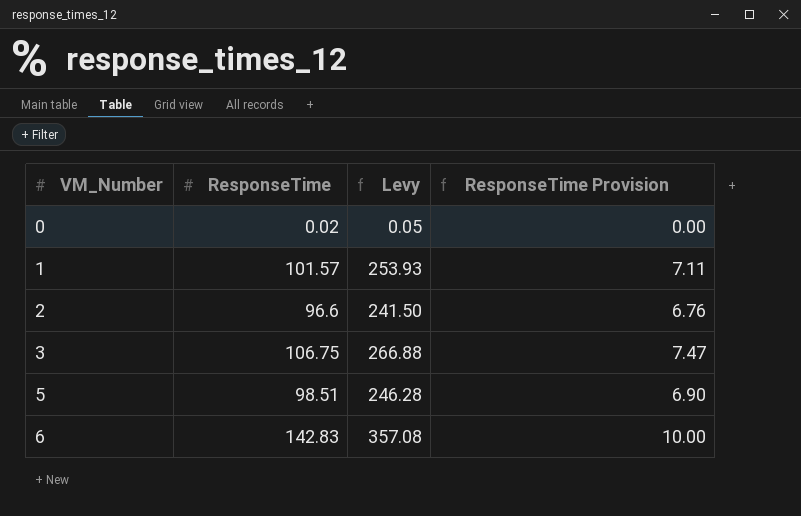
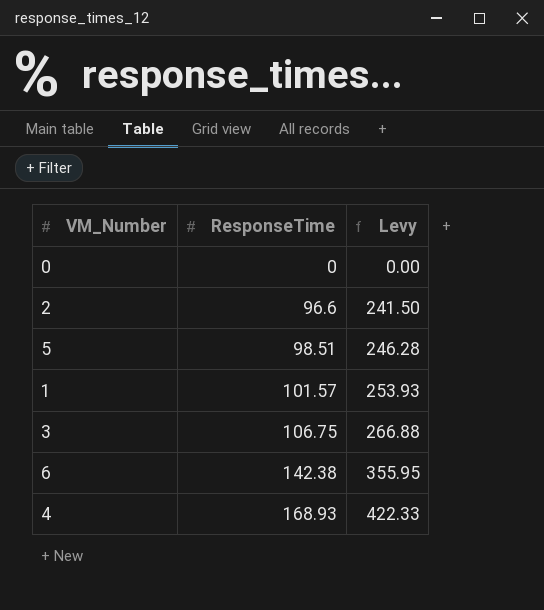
row order: VM_Number ascending -> ResponseTime ascending
column ResponseTime Provision | formula: [ResponseTime] * 0.07 -> none
0 | ResponseTime: 0.02 -> 0
0 | Levy: 0.05 -> 0.00
6 | ResponseTime: 142.83 -> 142.38
6 | Levy: 357.08 -> 355.95
row 4: none -> 168.93 | 422.33

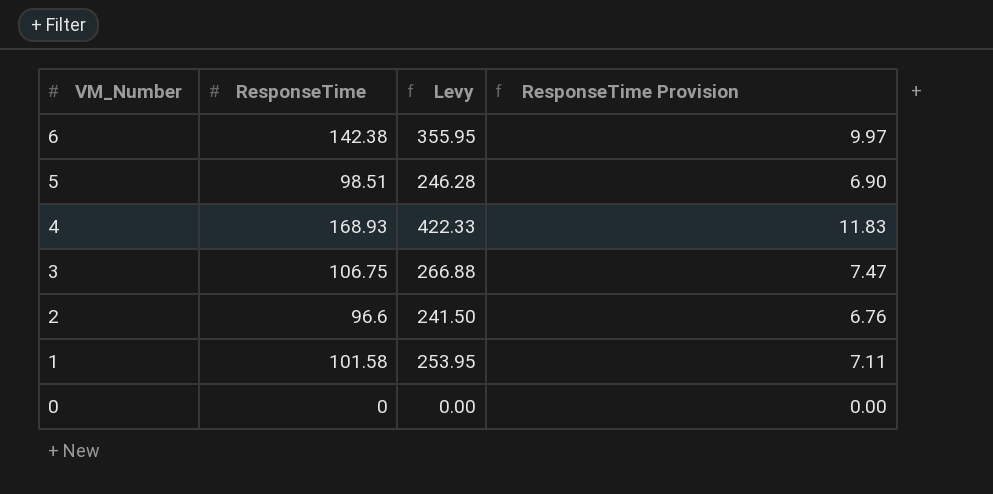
row order: ResponseTime ascending -> VM_Number descending
column ResponseTime Provision | formula: none -> [ResponseTime] * 0.07
1 | ResponseTime: 101.57 -> 101.58
1 | Levy: 253.93 -> 253.95

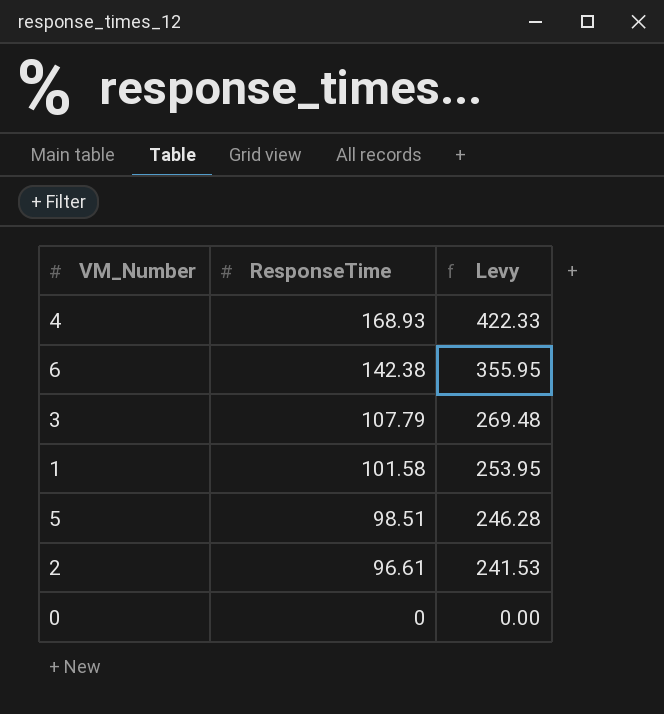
row order: VM_Number descending -> ResponseTime descending
column ResponseTime Provision | formula: [ResponseTime] * 0.07 -> none
3 | ResponseTime: 106.75 -> 107.79
3 | Levy: 266.88 -> 269.48
2 | ResponseTime: 96.6 -> 96.61
2 | Levy: 241.50 -> 241.53

